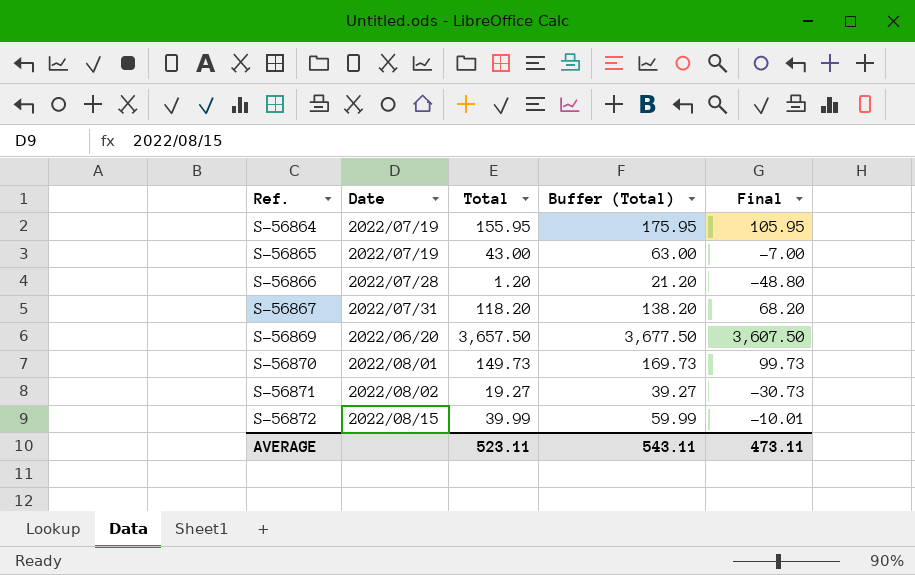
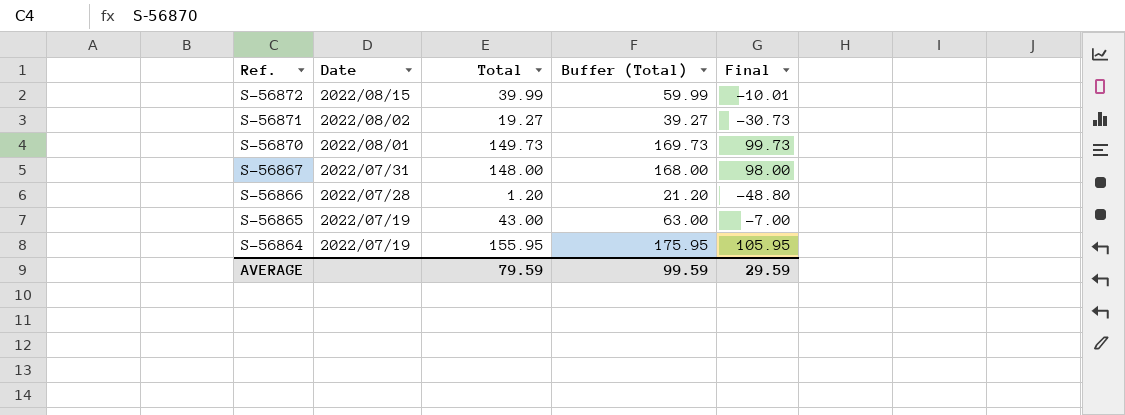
row order: Ref. ascending -> Ref. descending
row S-56869: 2022/06/20 | 3,657.50 | 3,677.50 | 3,607.50 -> none
S-56867 | Total: 118.20 -> 148.00
S-56867 | Buffer (Total): 138.20 -> 168.00
S-56867 | Final: 68.20 -> 98.00
AVERAGE | Total: 523.11 -> 79.59
AVERAGE | Buffer (Total): 543.11 -> 99.59
AVERAGE | Final: 473.11 -> 29.59

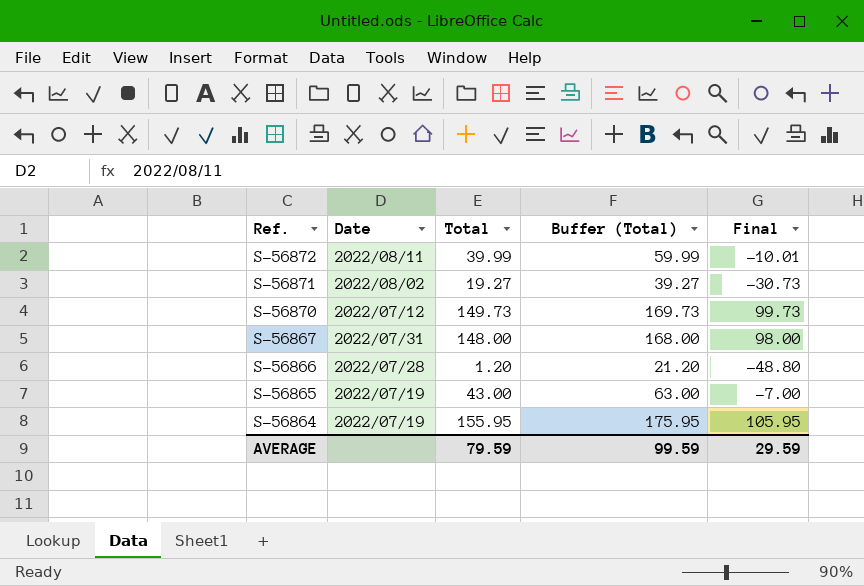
S-56872 | Date: 2022/08/15 -> 2022/08/11
S-56870 | Date: 2022/08/01 -> 2022/07/12

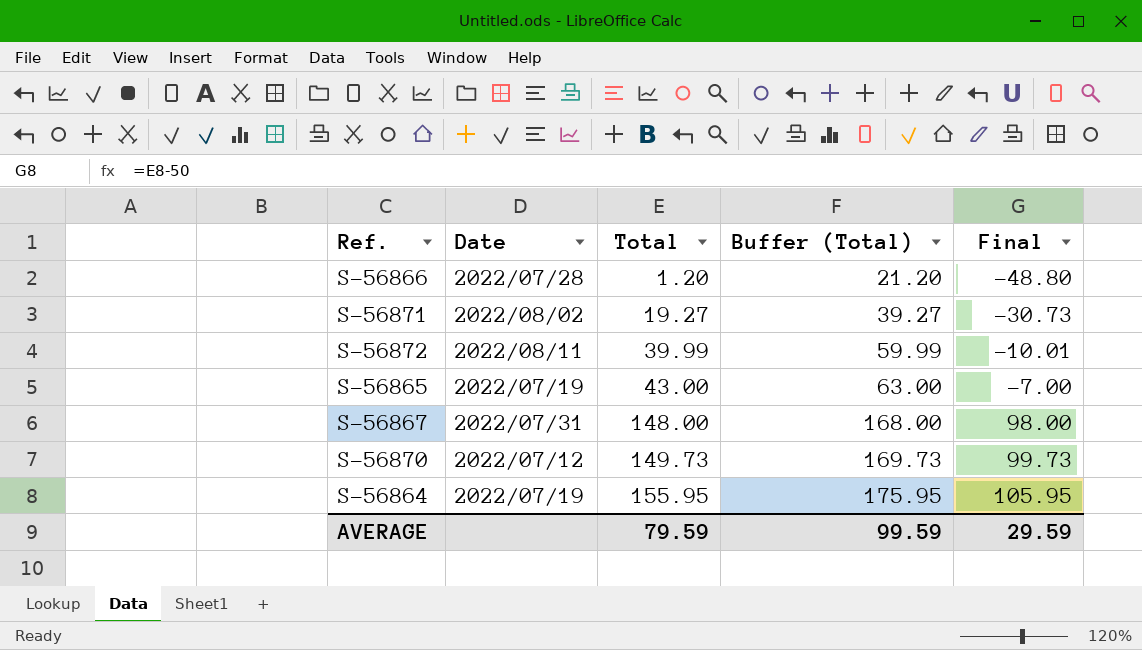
row order: Ref. descending -> Total ascending

